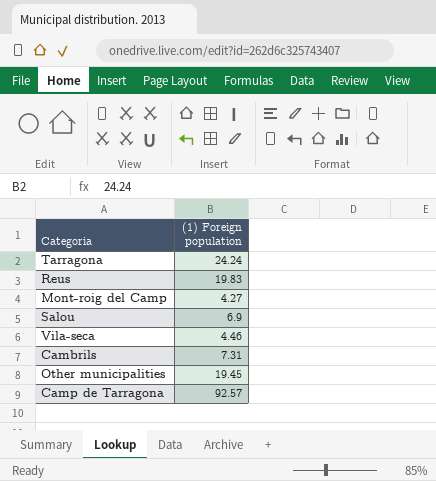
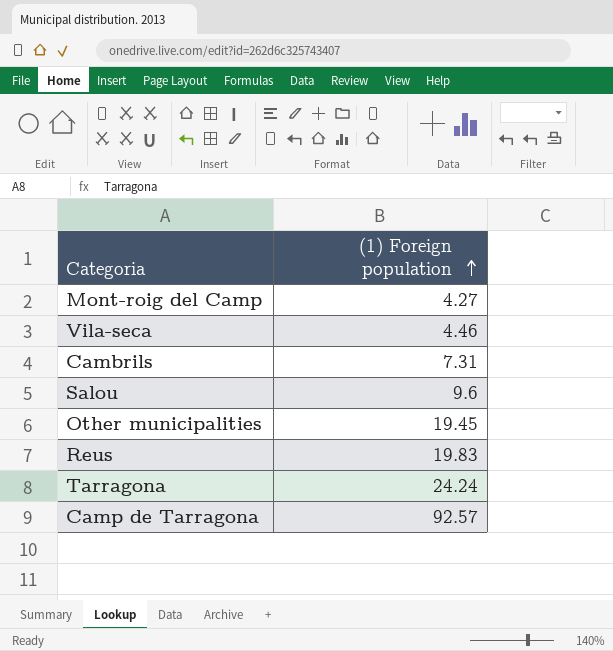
row order: none -> (1) Foreign population ascending
Salou | (1) Foreign population: 6.9 -> 9.6

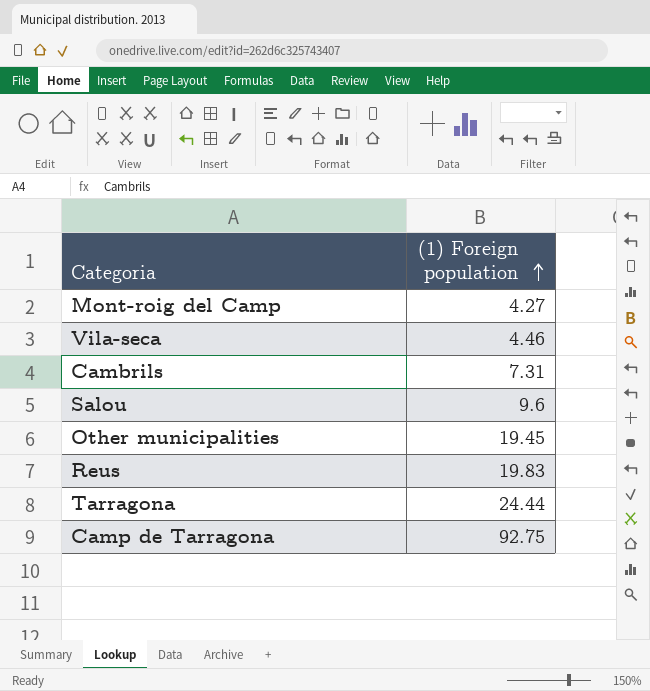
Tarragona | (1) Foreign population: 24.24 -> 24.44
Camp de Tarragona | (1) Foreign population: 92.57 -> 92.75

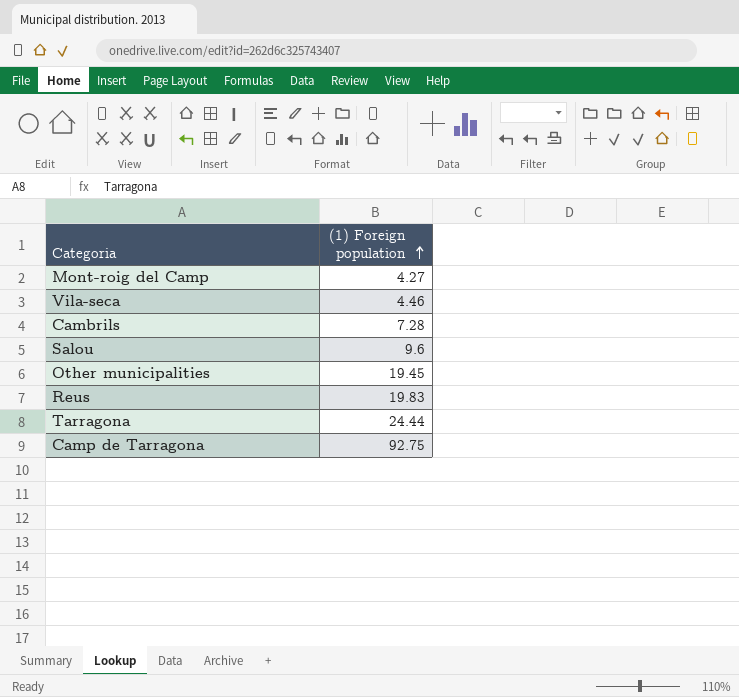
Cambrils | (1) Foreign population: 7.31 -> 7.28

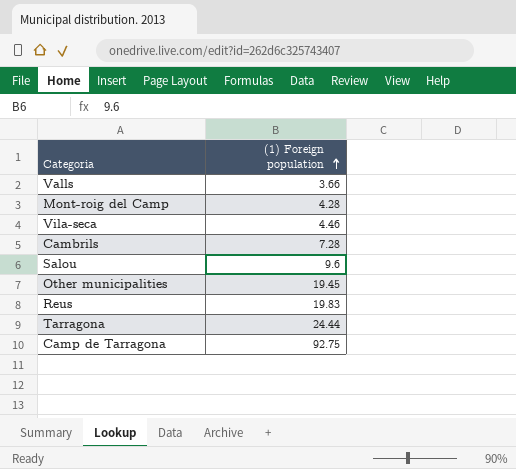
row Valls: none -> 3.66
Mont-roig del Camp | (1) Foreign population: 4.27 -> 4.28

